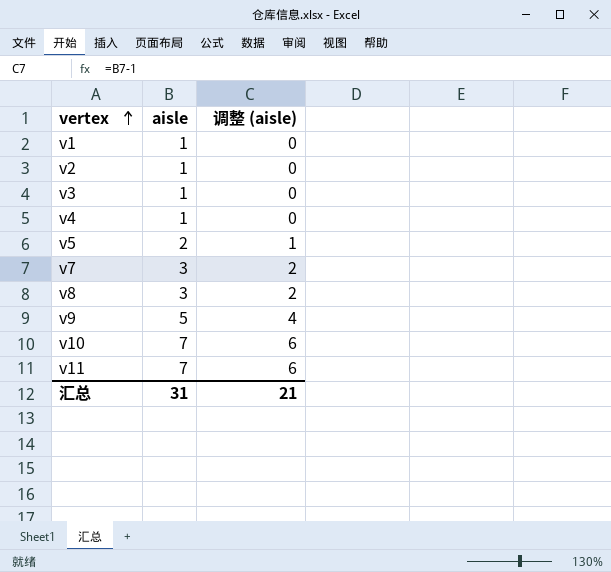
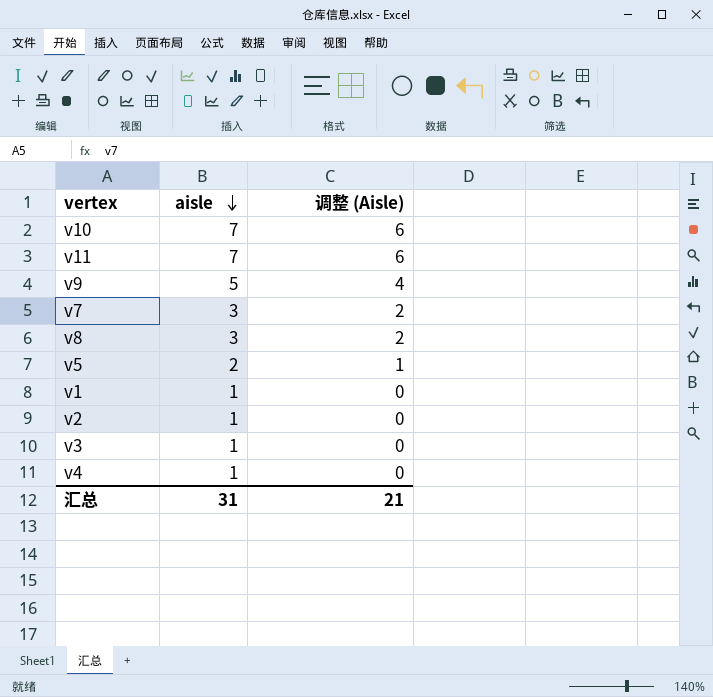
row order: vertex ascending -> aisle descending
column name: 调整 (aisle) -> 调整 (Aisle)

